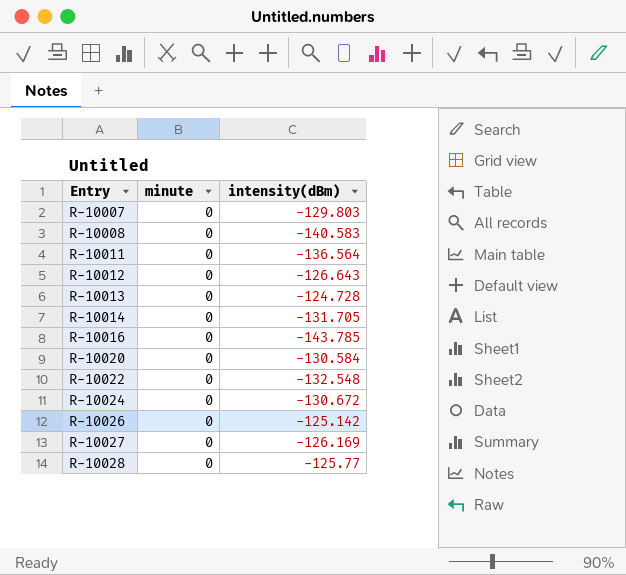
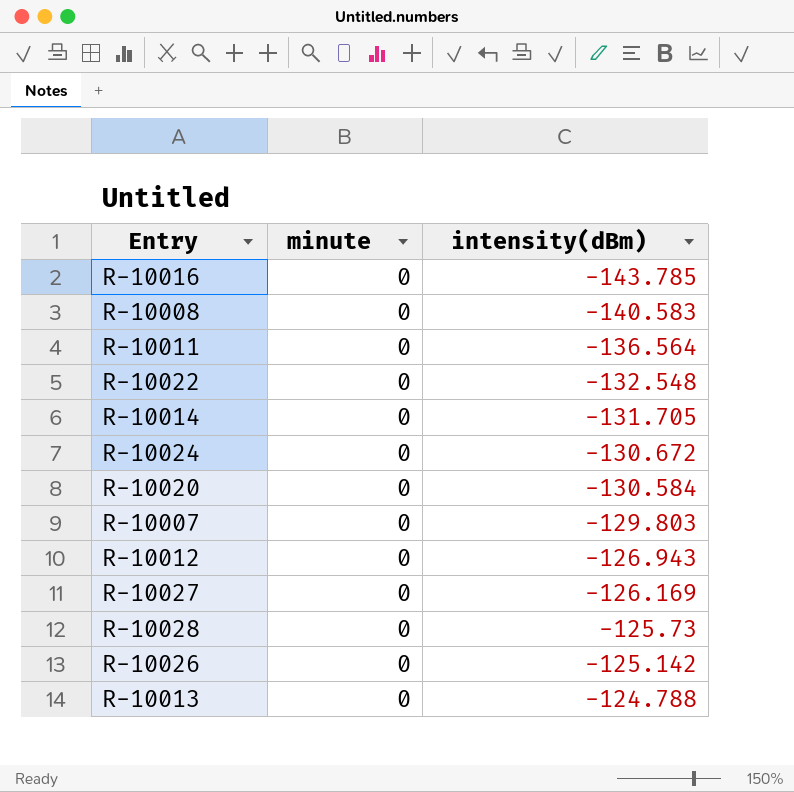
row order: Entry ascending -> intensity(dBm) ascending
R-10012 | intensity(dBm): -126.643 -> -126.943
R-10028 | intensity(dBm): -125.77 -> -125.73
R-10013 | intensity(dBm): -124.728 -> -124.788

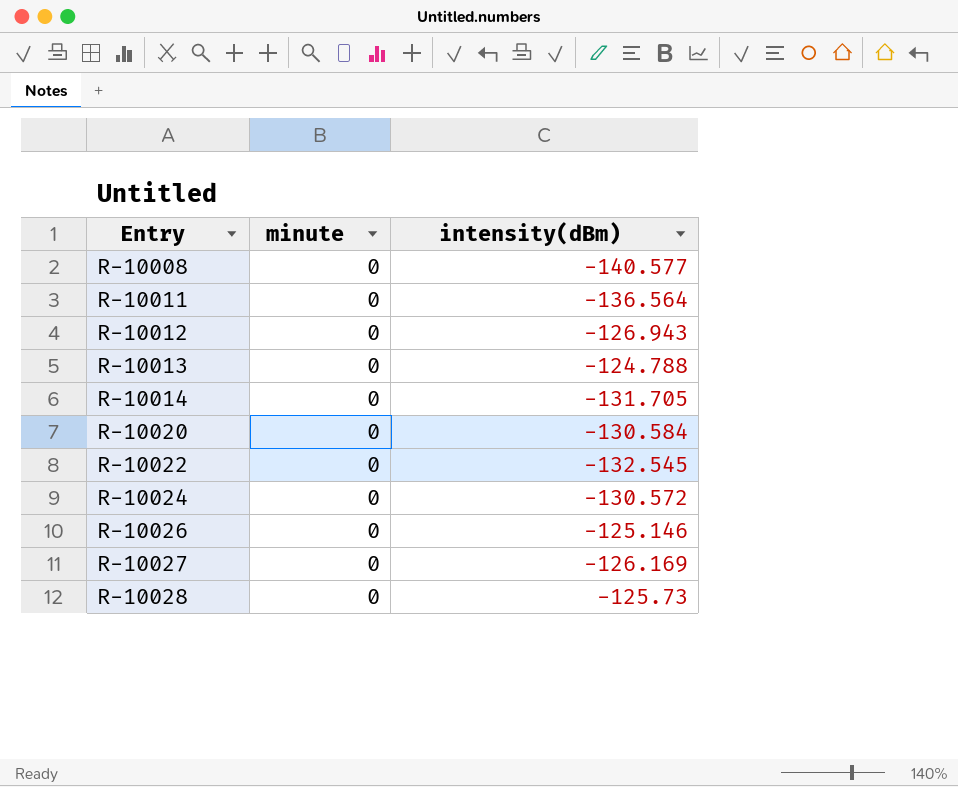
row order: intensity(dBm) ascending -> Entry ascending
row R-10016: 0 | -143.785 -> none
row R-10007: 0 | -129.803 -> none
R-10008 | intensity(dBm): -140.583 -> -140.577
R-10022 | intensity(dBm): -132.548 -> -132.545
R-10024 | intensity(dBm): -130.672 -> -130.572
R-10026 | intensity(dBm): -125.142 -> -125.146

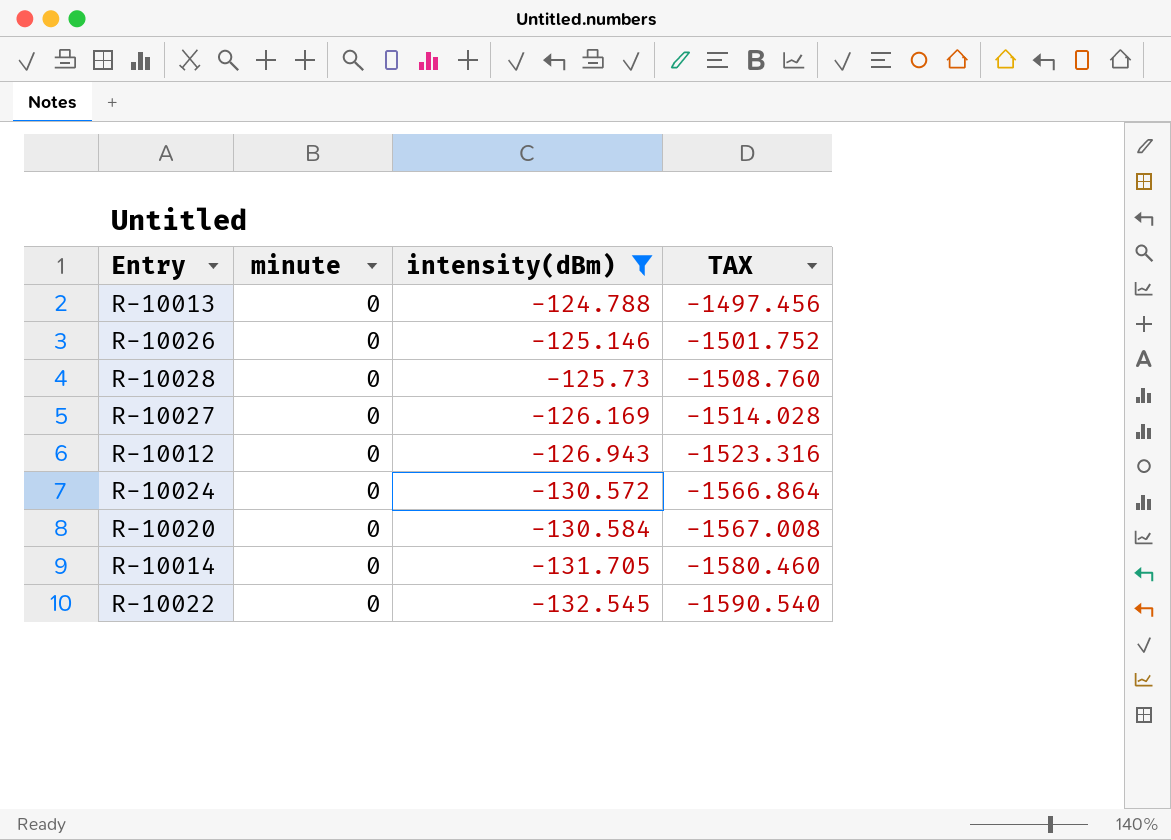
filter: none -> intensity(dBm) >= -132.545
row order: Entry ascending -> intensity(dBm) descending
column TAX | formula: none -> [intensity(dBm)] * 12

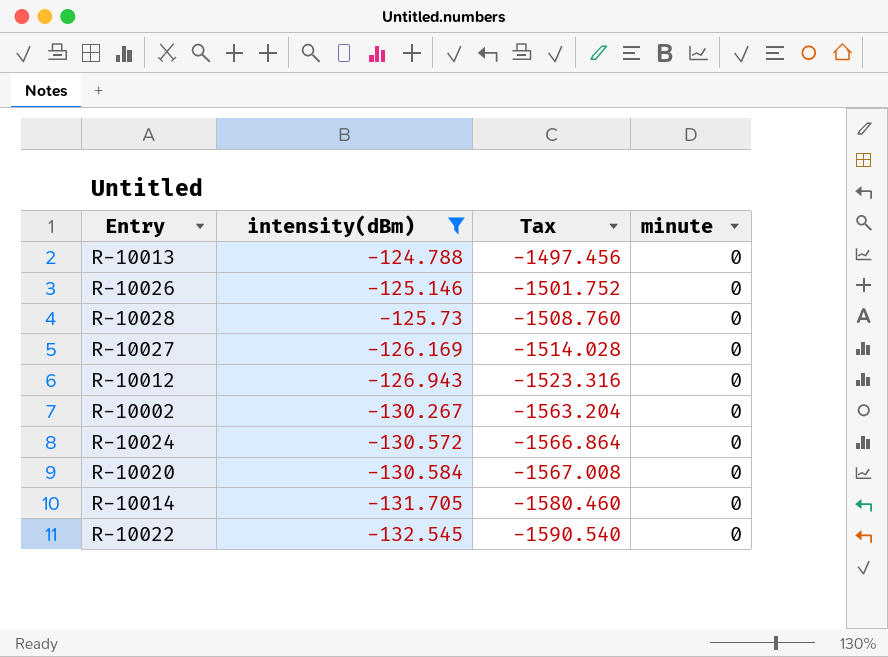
column name: TAX -> Tax
column minute | position: 2 -> 4
row R-10002: none -> -130.267 | -1563.204 | 0

